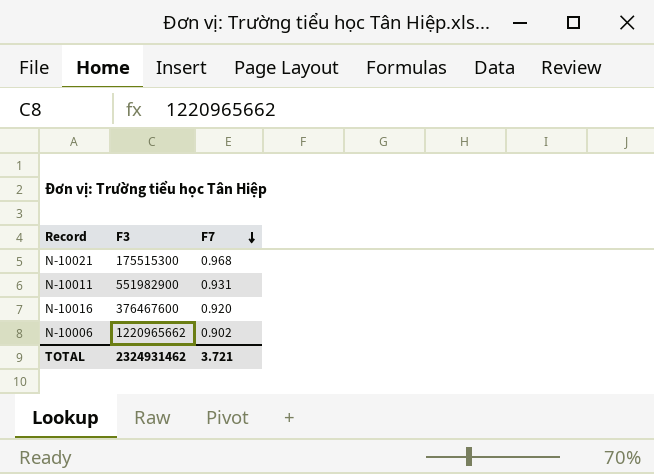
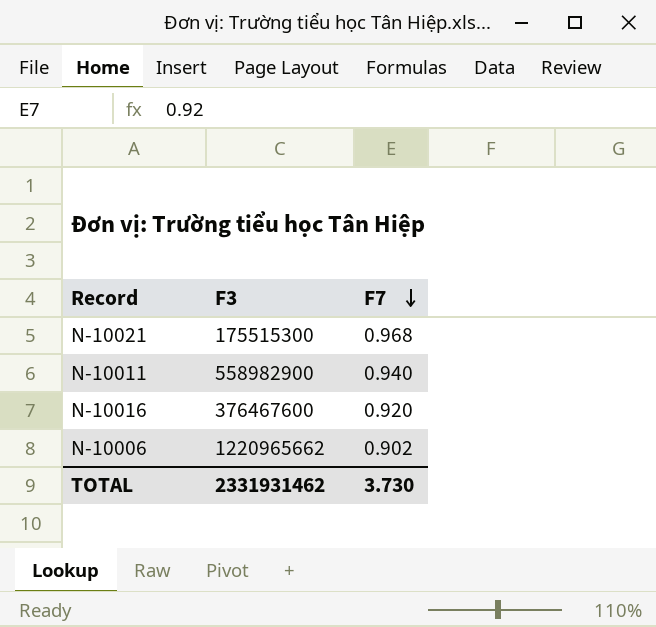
N-10011 | F3: 551982900 -> 558982900
N-10011 | F7: 0.931 -> 0.940
TOTAL | F3: 2324931462 -> 2331931462
TOTAL | F7: 3.721 -> 3.730

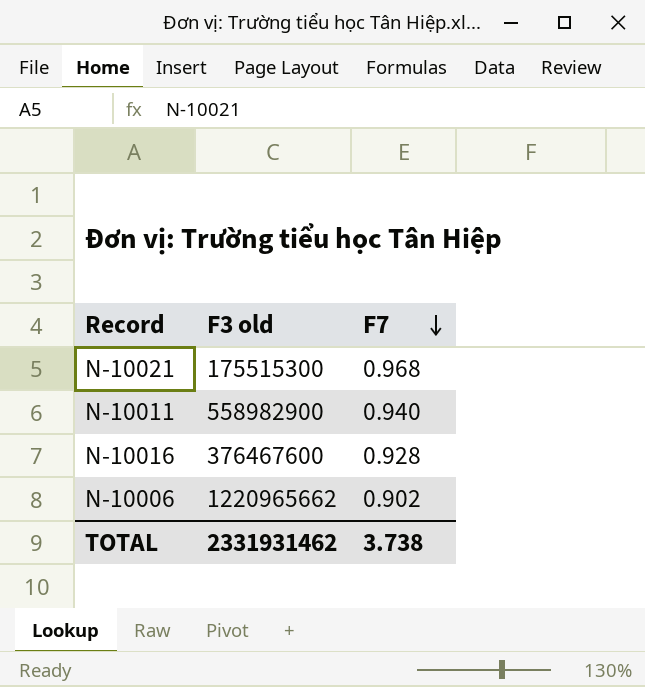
column name: F3 -> F3 old
N-10016 | F7: 0.920 -> 0.928
TOTAL | F7: 3.730 -> 3.738

